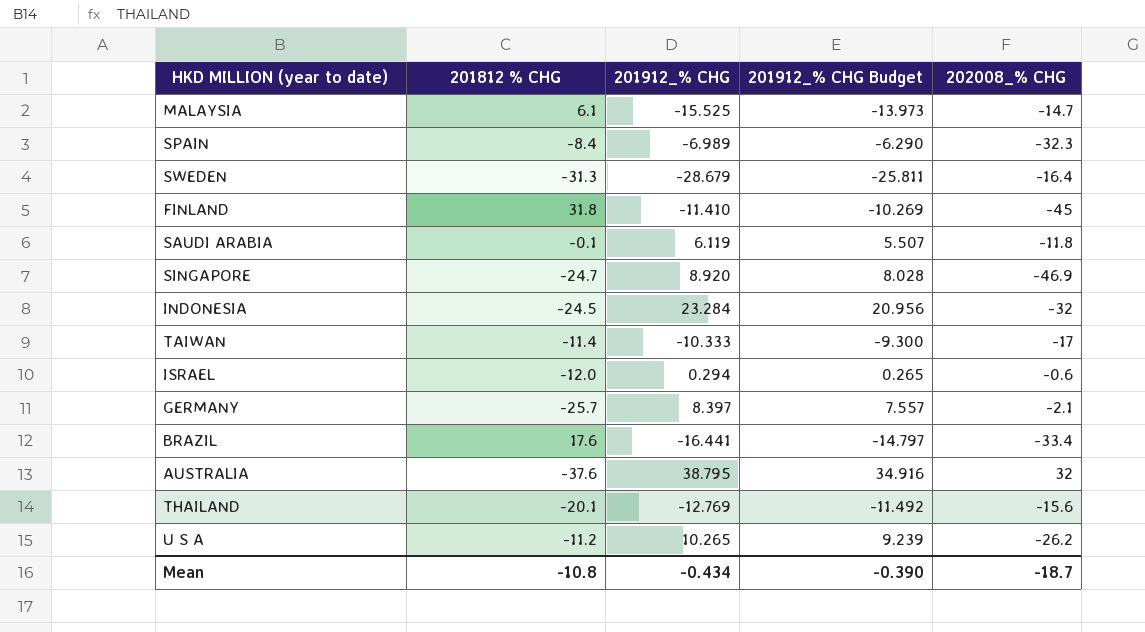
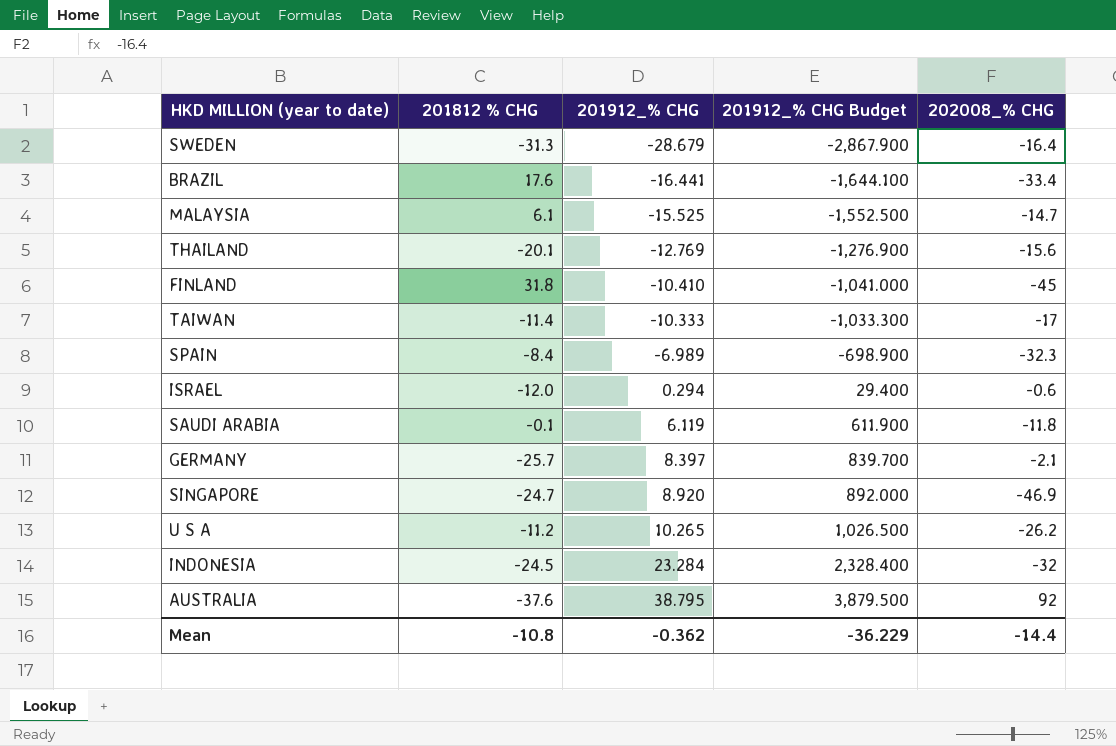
row order: none -> 201912_% CHG ascending
column 201912_% CHG Budget | formula: [201912_% CHG] * 0.9 -> [201912_% CHG] * 100
FINLAND | 201912_% CHG: -11.410 -> -10.410
AUSTRALIA | 202008_% CHG: 32 -> 92
Mean | 201912_% CHG: -0.434 -> -0.362
Mean | 201912_% CHG Budget: -0.390 -> -36.229
Mean | 202008_% CHG: -18.7 -> -14.4

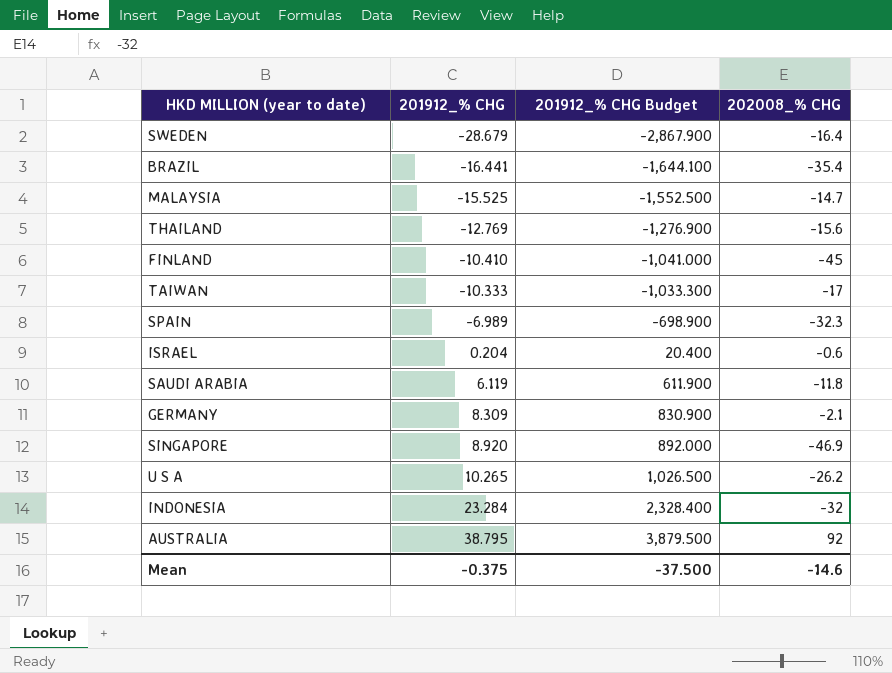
column 201812 % CHG | position: 2 -> none
BRAZIL | 202008_% CHG: -33.4 -> -35.4
ISRAEL | 201912_% CHG: 0.294 -> 0.204
ISRAEL | 201912_% CHG Budget: 29.400 -> 20.400
GERMANY | 201912_% CHG: 8.397 -> 8.309
GERMANY | 201912_% CHG Budget: 839.700 -> 830.900
Mean | 201912_% CHG: -0.362 -> -0.375
Mean | 201912_% CHG Budget: -36.229 -> -37.500
Mean | 202008_% CHG: -14.4 -> -14.6

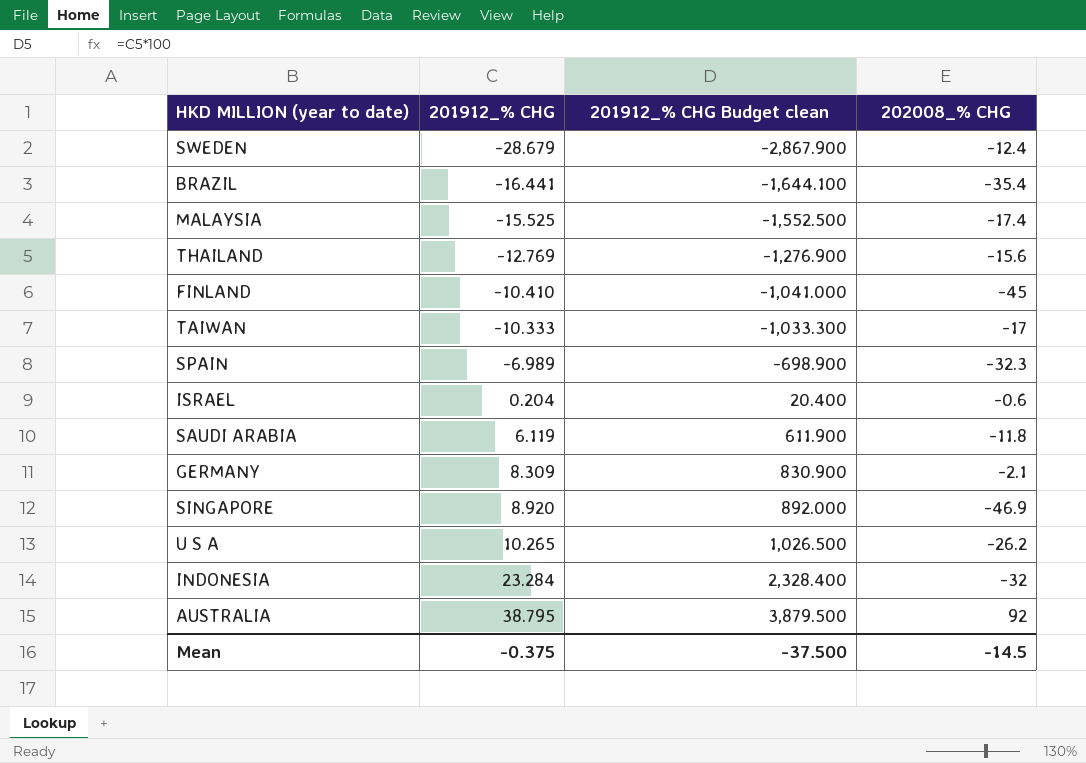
column name: 201912_% CHG Budget -> 201912_% CHG Budget clean
SWEDEN | 202008_% CHG: -16.4 -> -12.4
MALAYSIA | 202008_% CHG: -14.7 -> -17.4
Mean | 202008_% CHG: -14.6 -> -14.5

